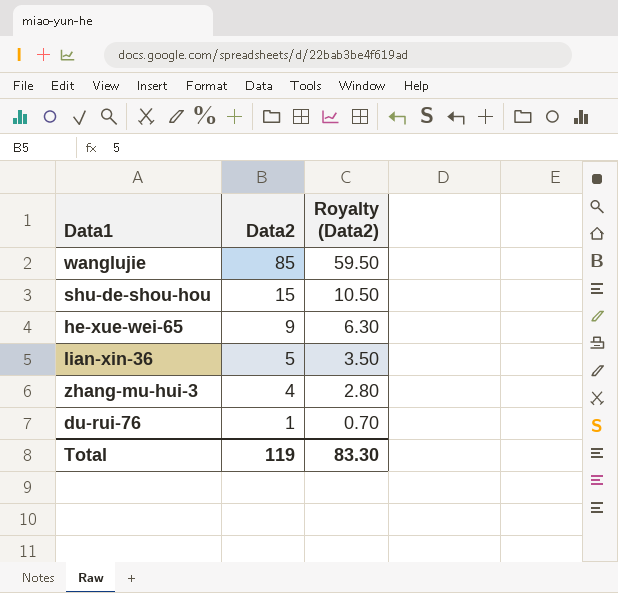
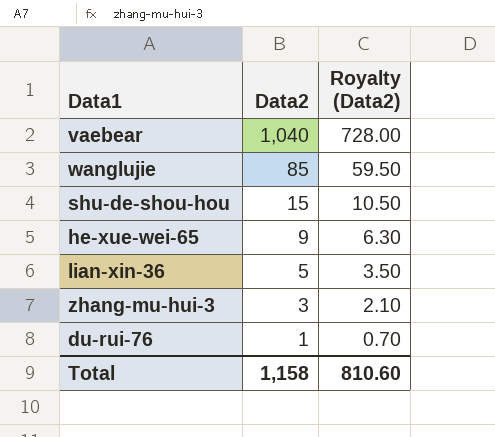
row vaebear: none -> 1,040 | 728.00
zhang-mu-hui-3 | Data2: 4 -> 3
zhang-mu-hui-3 | Royalty (Data2): 2.80 -> 2.10
Total | Data2: 119 -> 1,158
Total | Royalty (Data2): 83.30 -> 810.60

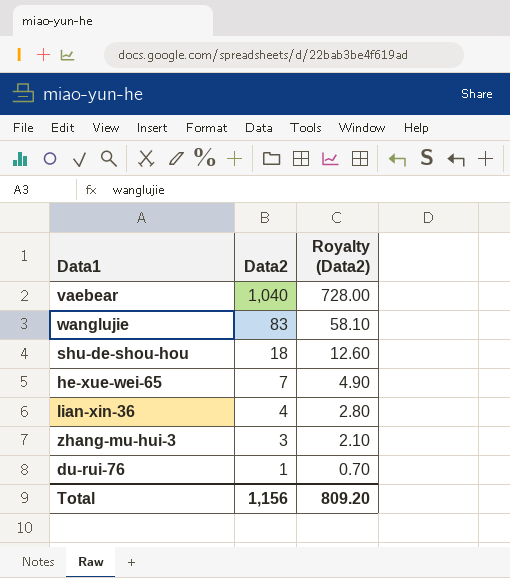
wanglujie | Data2: 85 -> 83
wanglujie | Royalty (Data2): 59.50 -> 58.10
shu-de-shou-hou | Data2: 15 -> 18
shu-de-shou-hou | Royalty (Data2): 10.50 -> 12.60
he-xue-wei-65 | Data2: 9 -> 7
he-xue-wei-65 | Royalty (Data2): 6.30 -> 4.90
lian-xin-36 | Data2: 5 -> 4
lian-xin-36 | Royalty (Data2): 3.50 -> 2.80
Total | Data2: 1,158 -> 1,156
Total | Royalty (Data2): 810.60 -> 809.20

